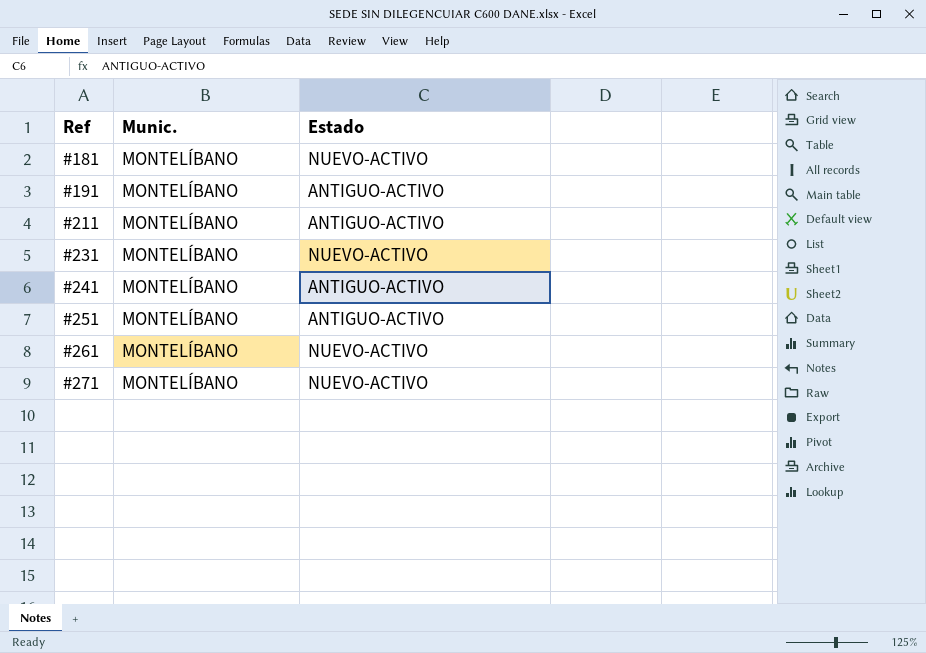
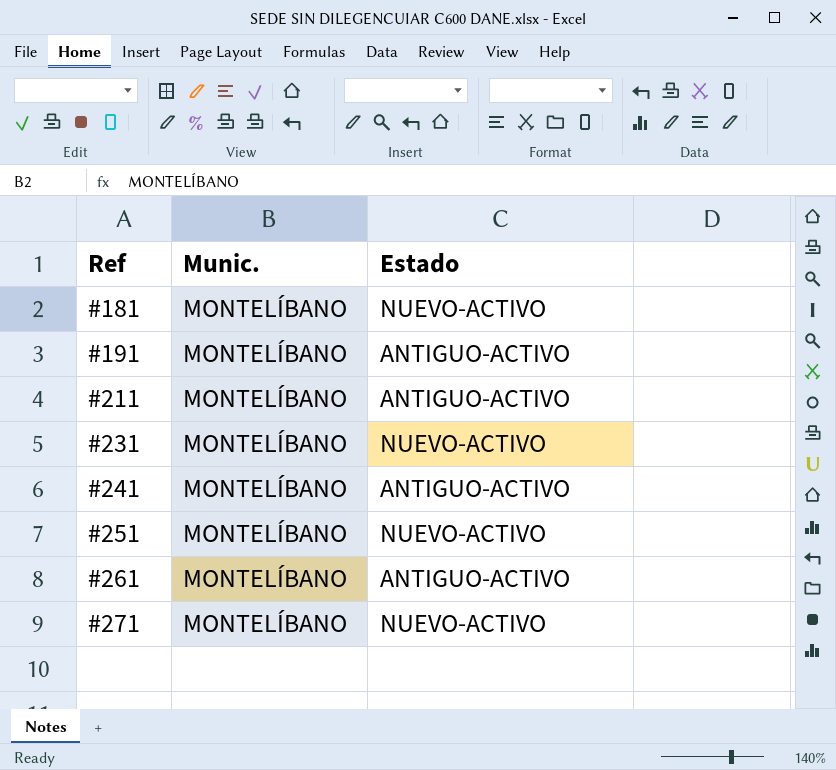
#251 | Estado: ANTIGUO-ACTIVO -> NUEVO-ACTIVO
#261 | Estado: NUEVO-ACTIVO -> ANTIGUO-ACTIVO

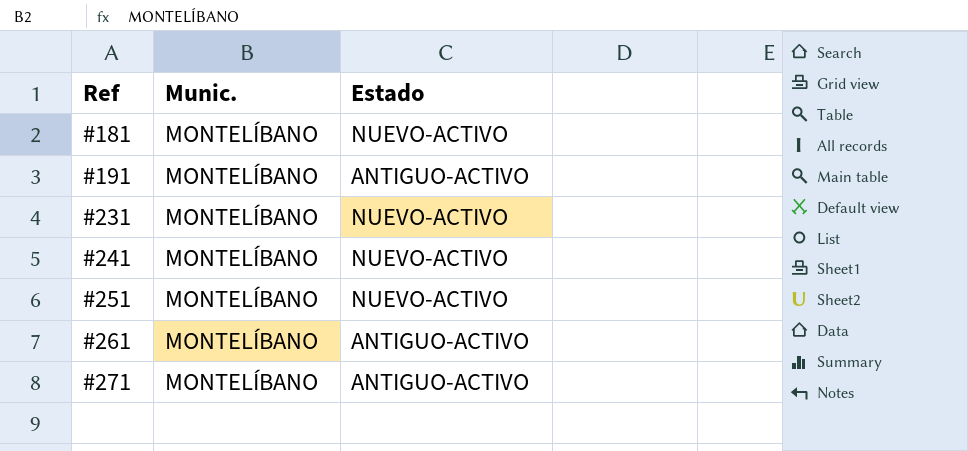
row #211: MONTELÍBANO | ANTIGUO-ACTIVO -> none
#241 | Estado: ANTIGUO-ACTIVO -> NUEVO-ACTIVO
#271 | Estado: NUEVO-ACTIVO -> ANTIGUO-ACTIVO

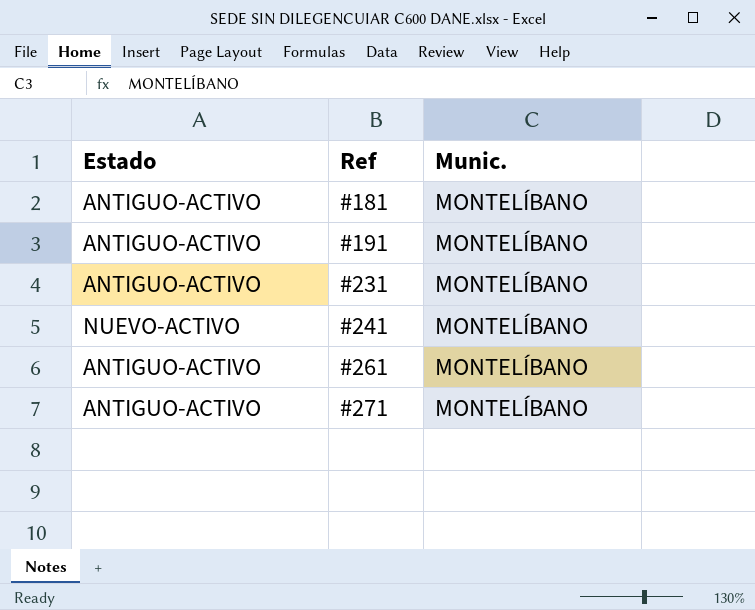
column Estado | position: 3 -> 1
row #251: MONTELÍBANO | NUEVO-ACTIVO -> none
#181 | Estado: NUEVO-ACTIVO -> ANTIGUO-ACTIVO
#231 | Estado: NUEVO-ACTIVO -> ANTIGUO-ACTIVO

